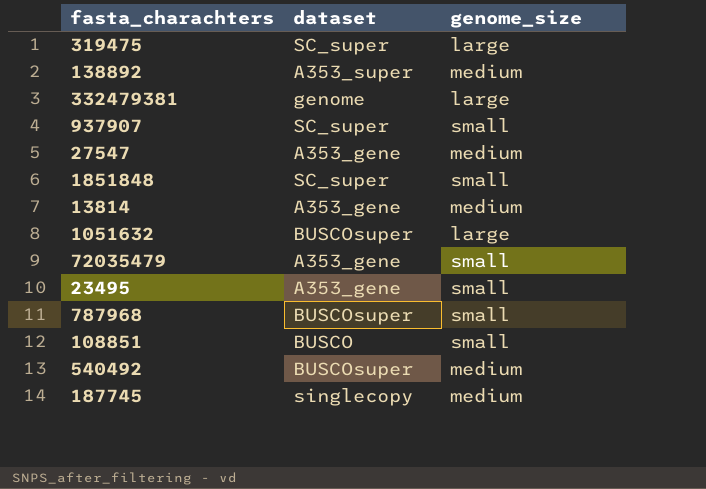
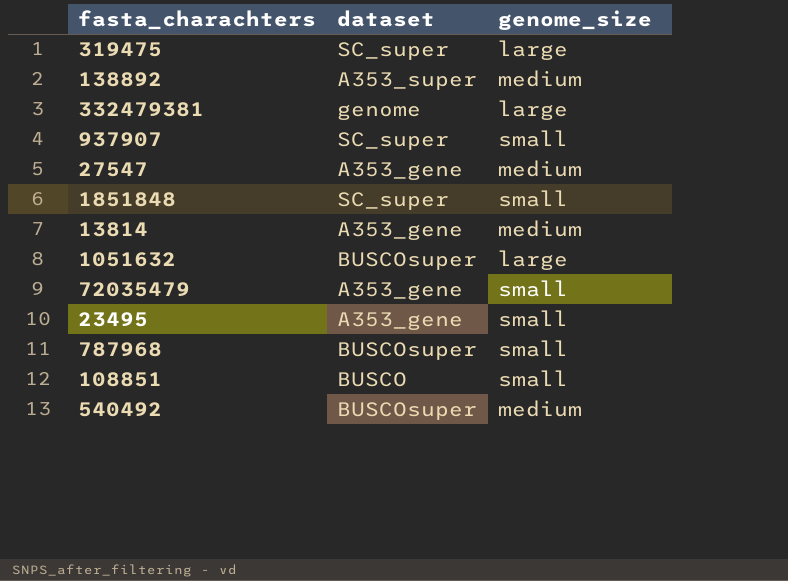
row 187745: singlecopy | medium -> none

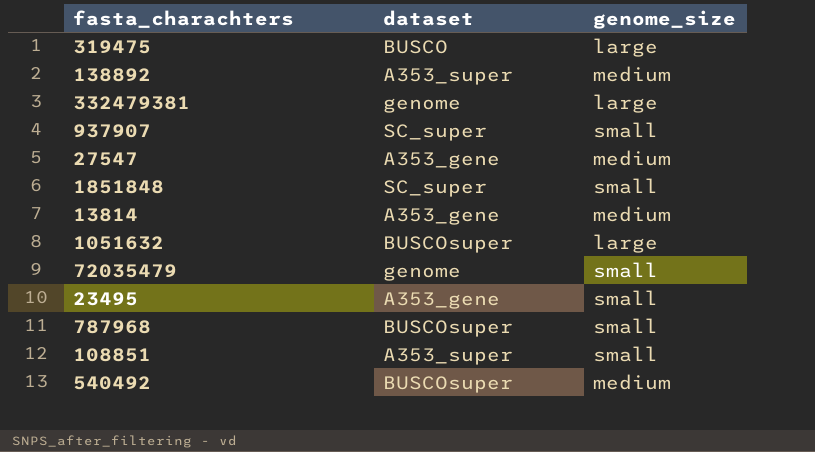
319475 | dataset: SC_super -> BUSCO
72035479 | dataset: A353_gene -> genome
108851 | dataset: BUSCO -> A353_super

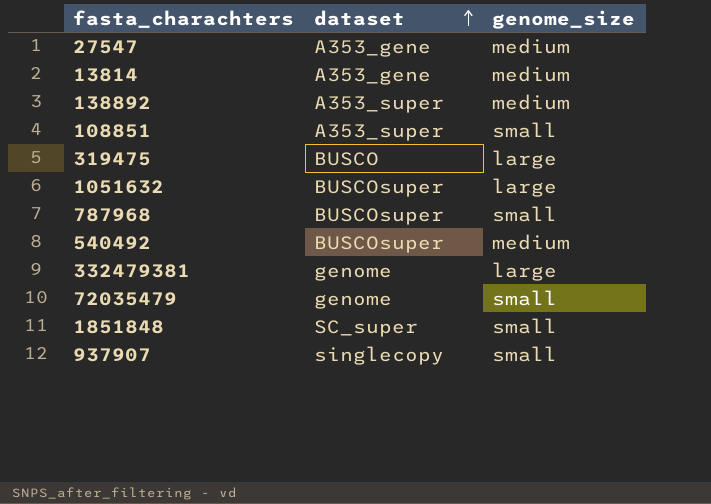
row order: none -> dataset ascending
row 23495: A353_gene | small -> none
937907 | dataset: SC_super -> singlecopy

